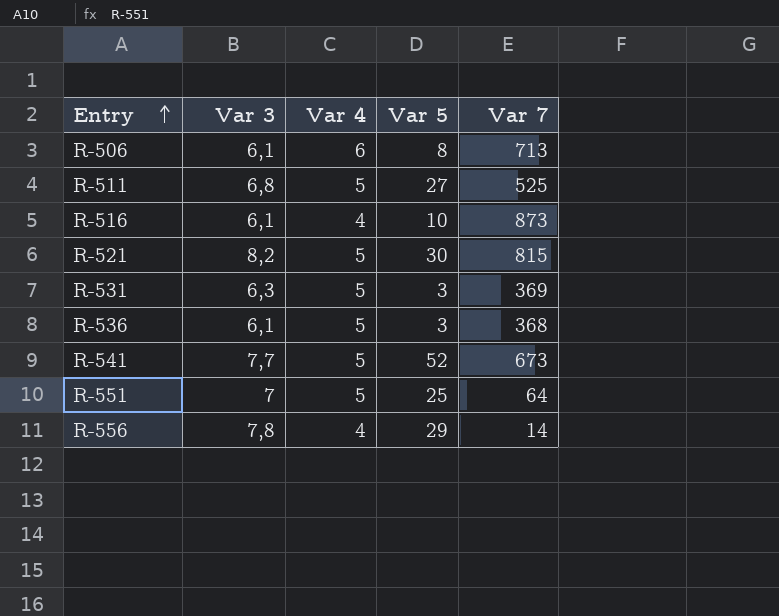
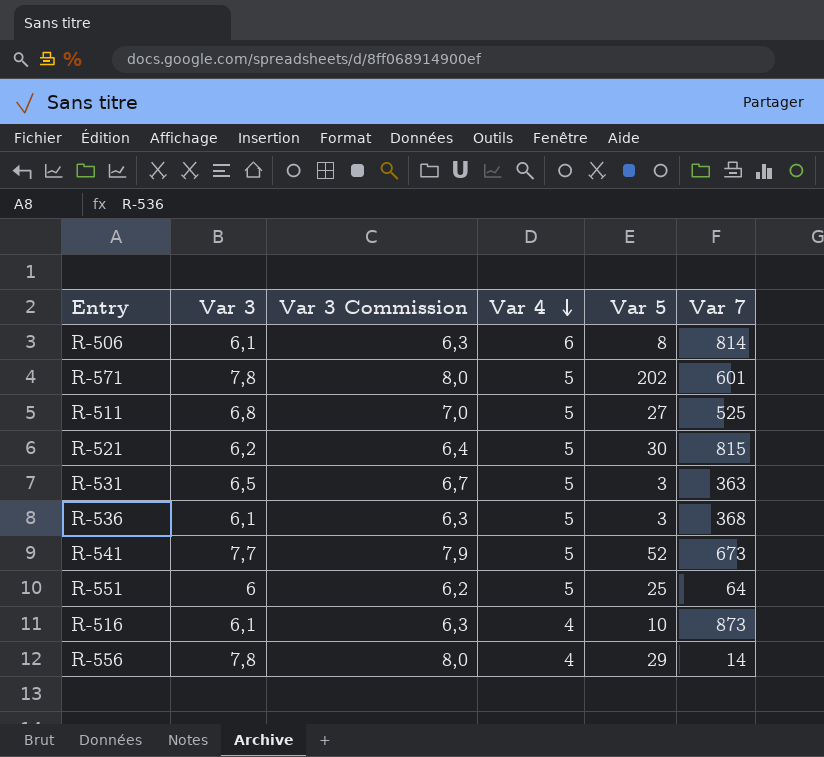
row order: Entry ascending -> Var 4 descending
column Var 3 Commission | formula: none -> [Var 3] * 1,03
R-506 | Var 7: 713 -> 814
row R-571: none -> 7,8 | 8,0 | 5 | 202 | 601
R-521 | Var 3: 8,2 -> 6,2
R-531 | Var 3: 6,3 -> 6,5
R-531 | Var 7: 369 -> 363
R-551 | Var 3: 7 -> 6

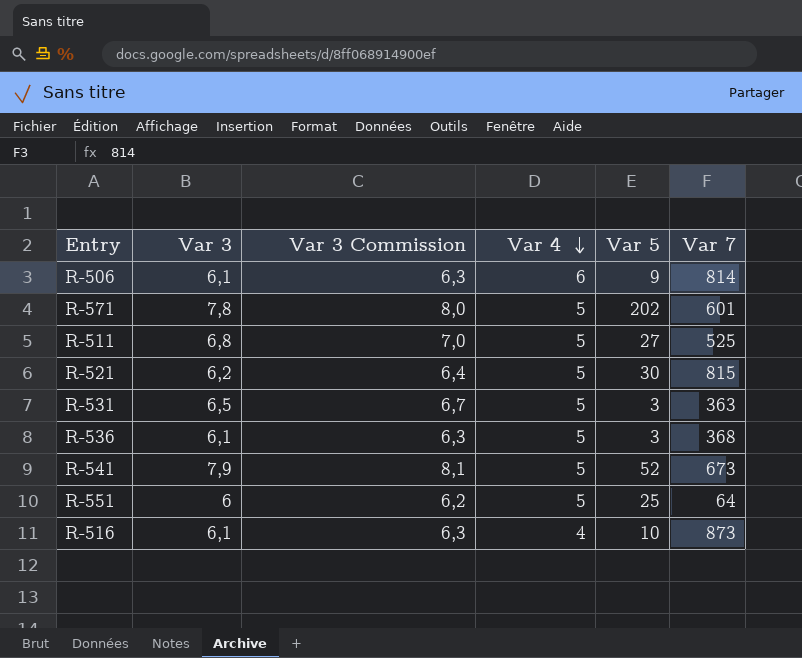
row R-556: 7,8 | 8,0 | 4 | 29 | 14 -> none
R-506 | Var 5: 8 -> 9
R-541 | Var 3: 7,7 -> 7,9
R-541 | Var 3 Commission: 7,9 -> 8,1

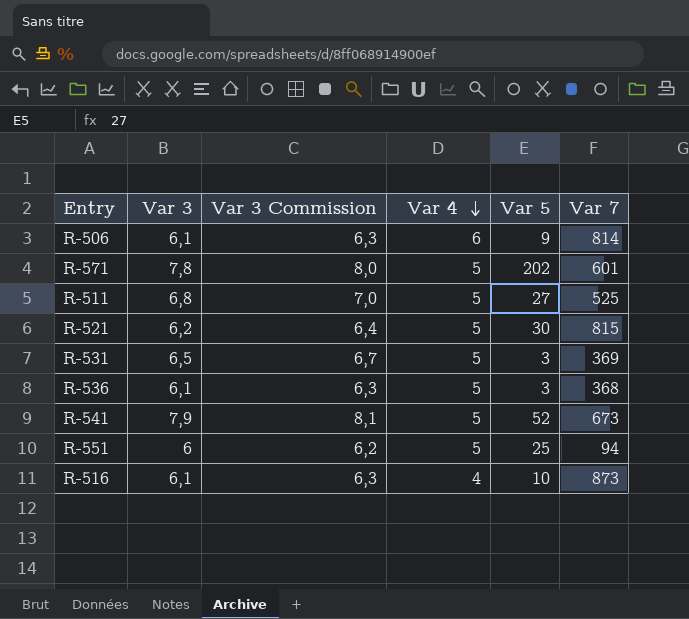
R-531 | Var 7: 363 -> 369
R-551 | Var 7: 64 -> 94

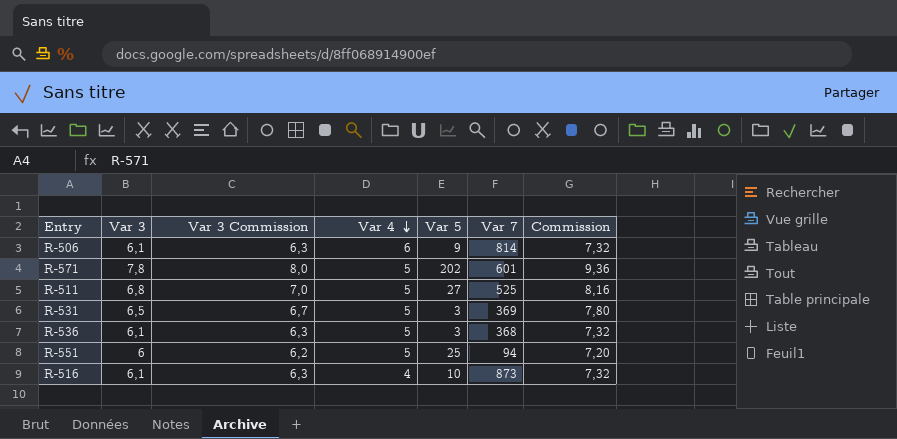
column Commission | formula: none -> [Var 3] * 1,2
row R-521: 6,2 | 6,4 | 5 | 30 | 815 -> none
row R-541: 7,9 | 8,1 | 5 | 52 | 673 -> none

